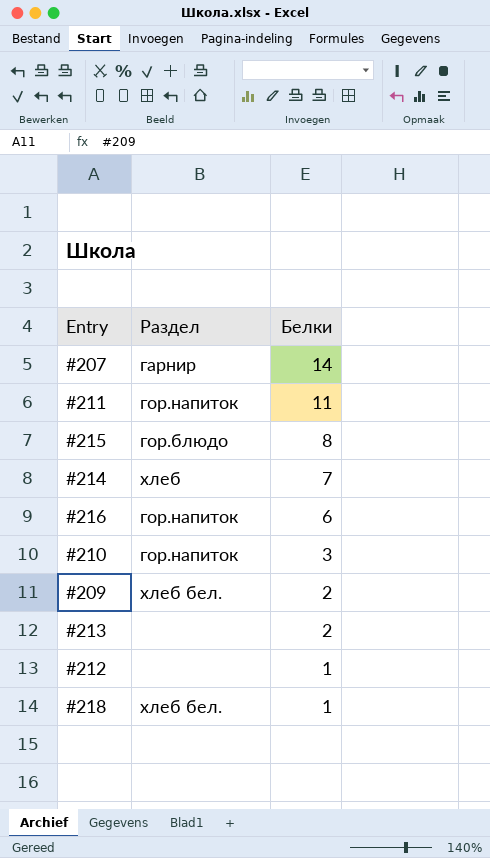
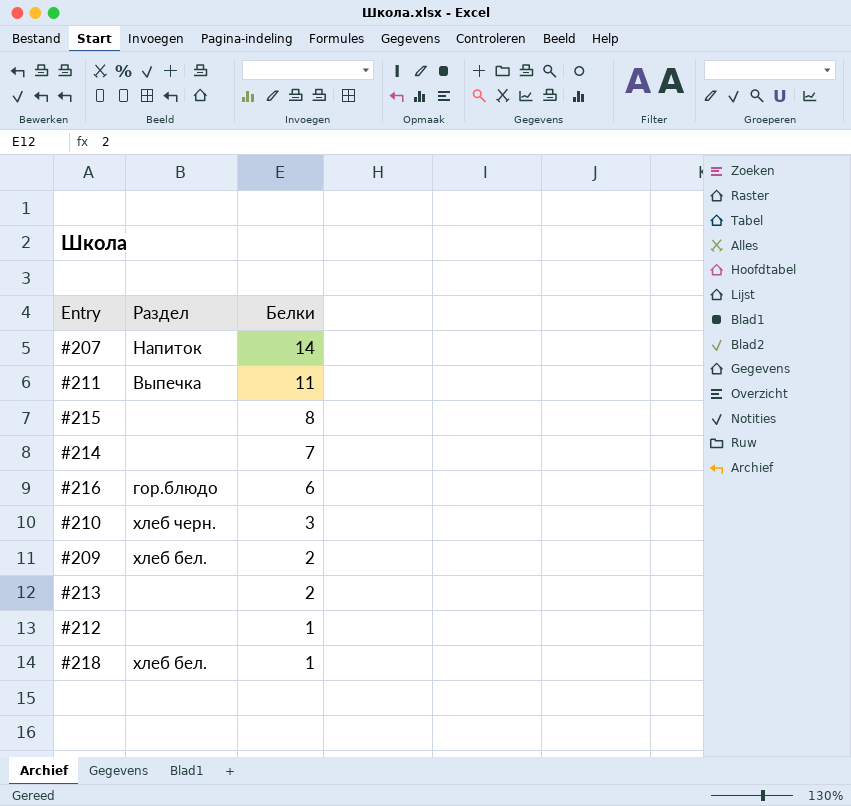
#207 | Раздел: гарнир -> Напиток
#211 | Раздел: гор.напиток -> Выпечка
#215 | Раздел: гор.блюдо -> none
#214 | Раздел: хлеб -> none
#216 | Раздел: гор.напиток -> гор.блюдо
#210 | Раздел: гор.напиток -> хлеб черн.

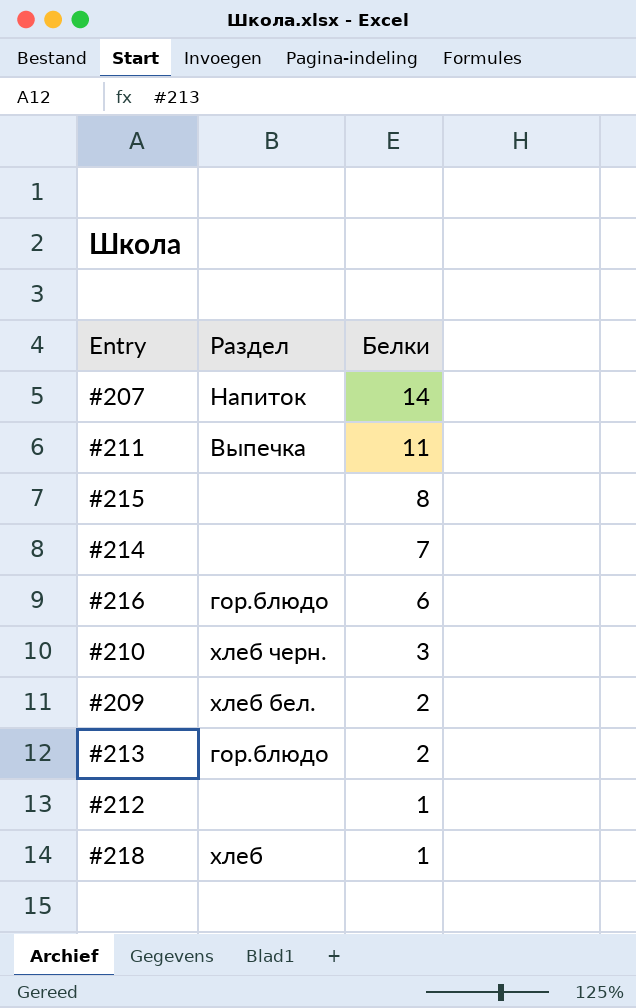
#213 | Раздел: none -> гор.блюдо
#218 | Раздел: хлеб бел. -> хлеб

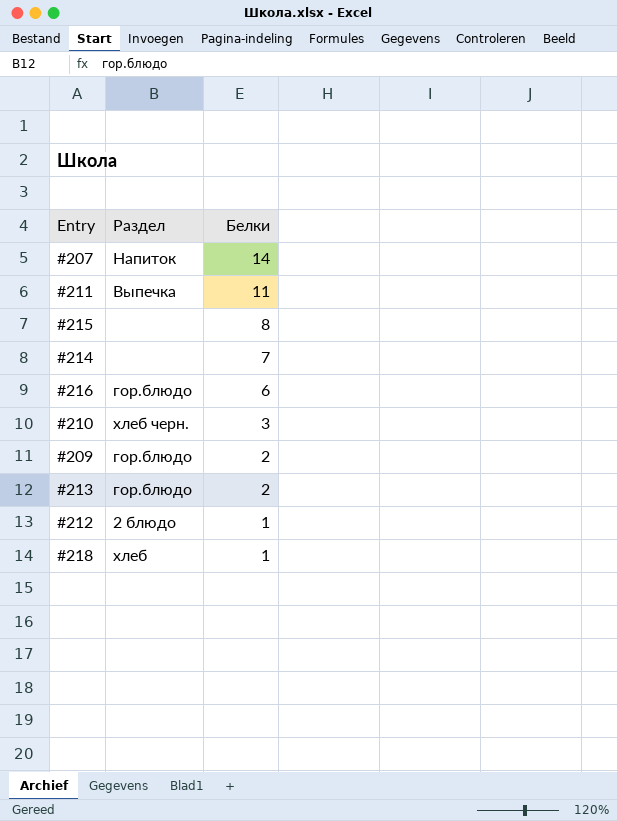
#209 | Раздел: хлеб бел. -> гор.блюдо
#212 | Раздел: none -> 2 блюдо

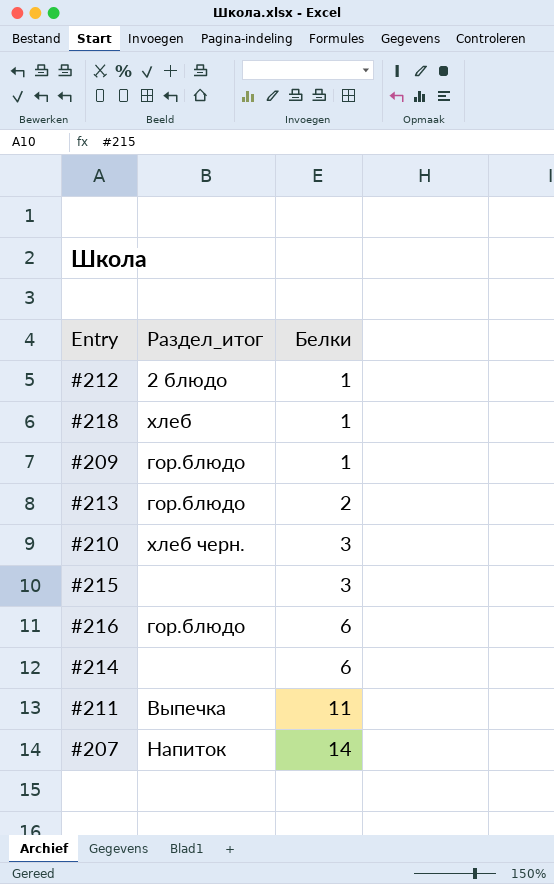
row order: Белки descending -> Белки ascending
column name: Раздел -> Раздел_итог
#209 | Белки: 2 -> 1
#215 | Белки: 8 -> 3
#214 | Белки: 7 -> 6

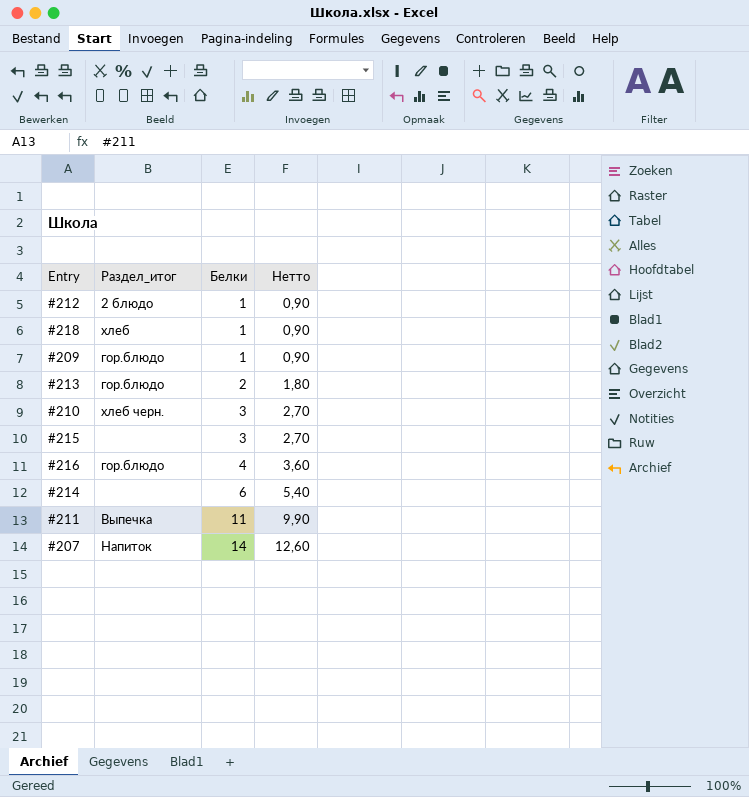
column Нетто | formula: none -> [Белки] * 0,9
#216 | Белки: 6 -> 4

